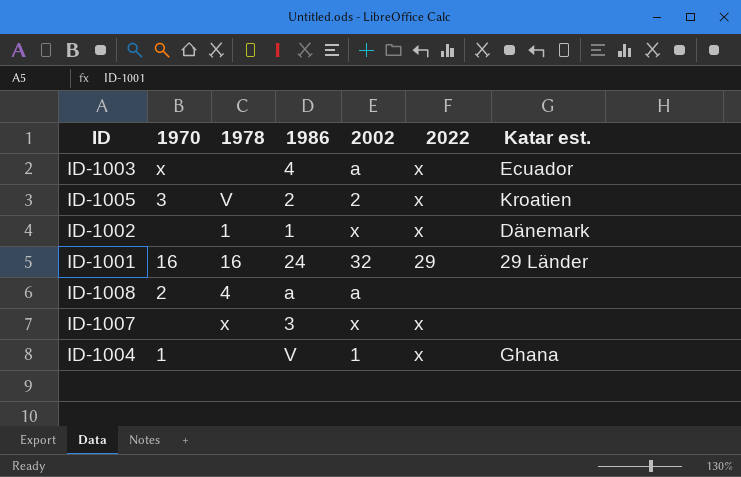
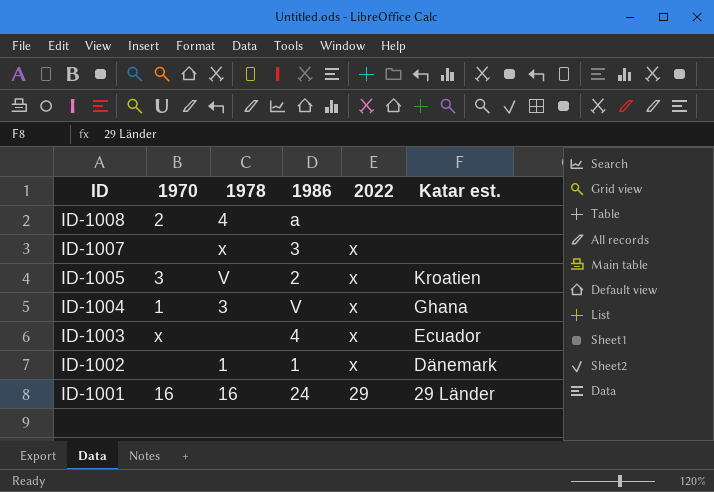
row order: none -> ID descending
column 2002 | position: 5 -> none
ID-1004 | 1978: none -> 3

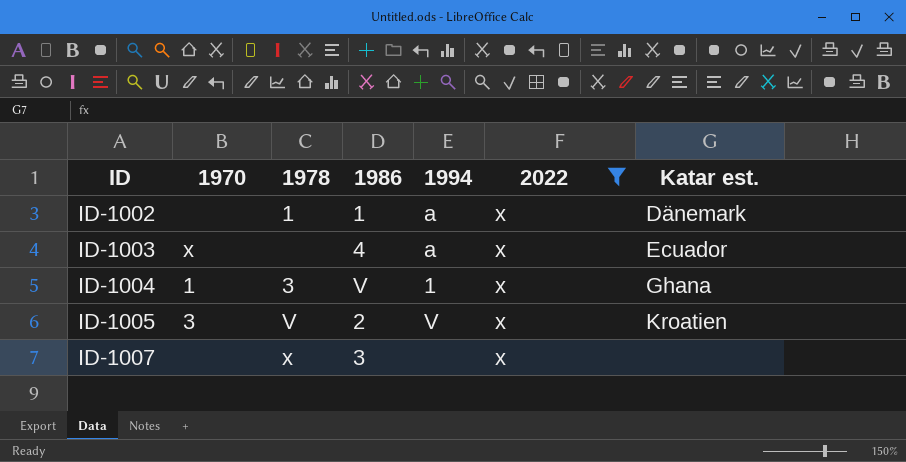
filter: none -> 2022 = x
row order: ID descending -> ID ascending
column 1994 | position: none -> 5

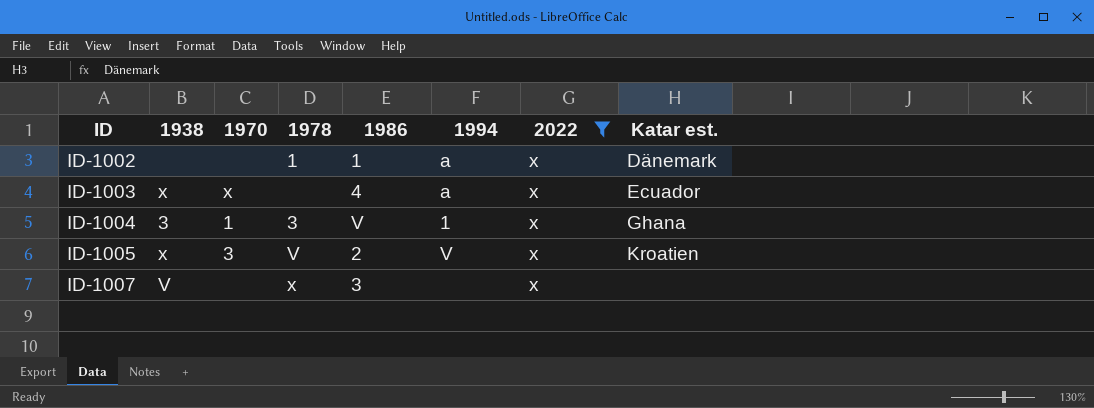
column 1938 | position: none -> 2

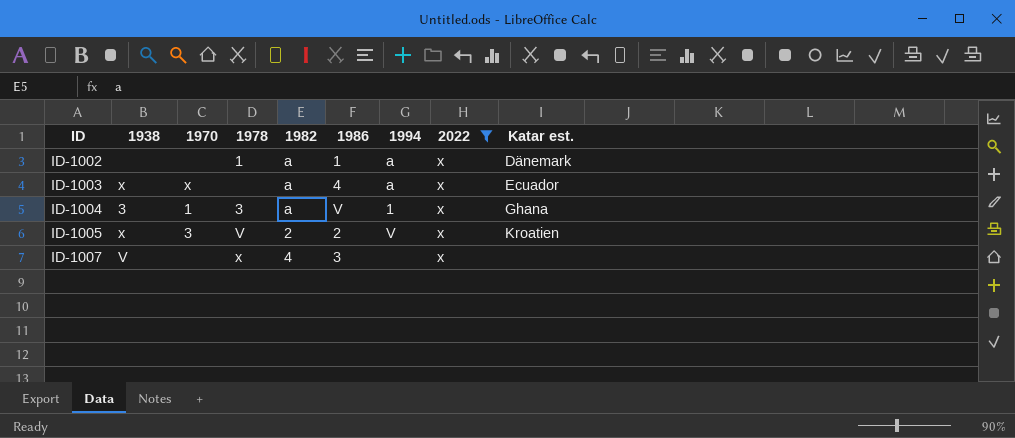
column 1982 | position: none -> 5

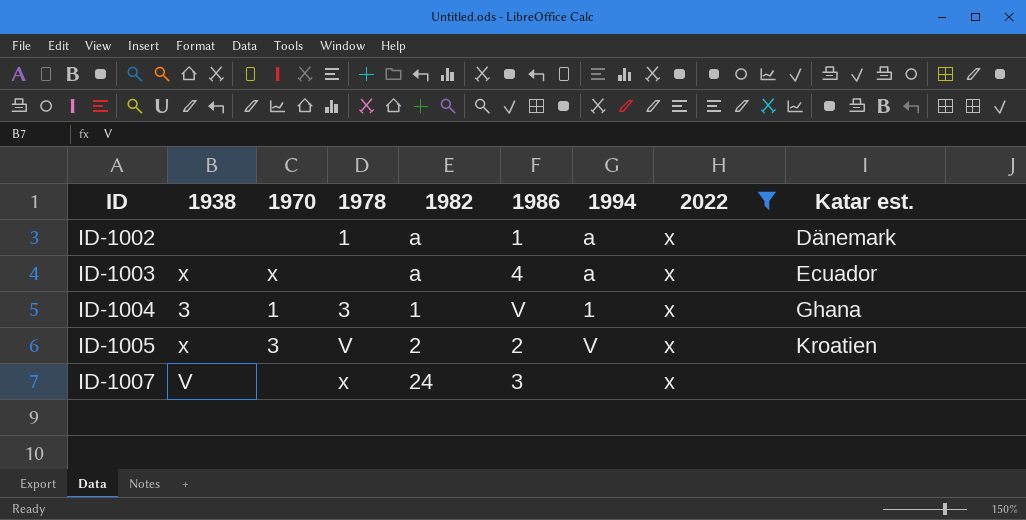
ID-1004 | 1982: a -> 1
ID-1007 | 1982: 4 -> 24

